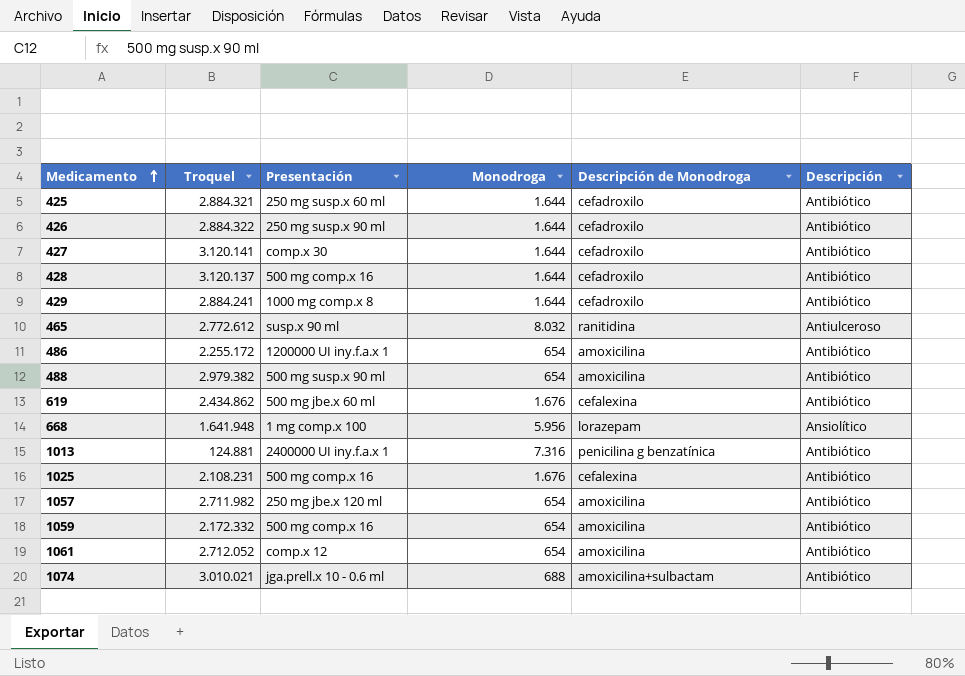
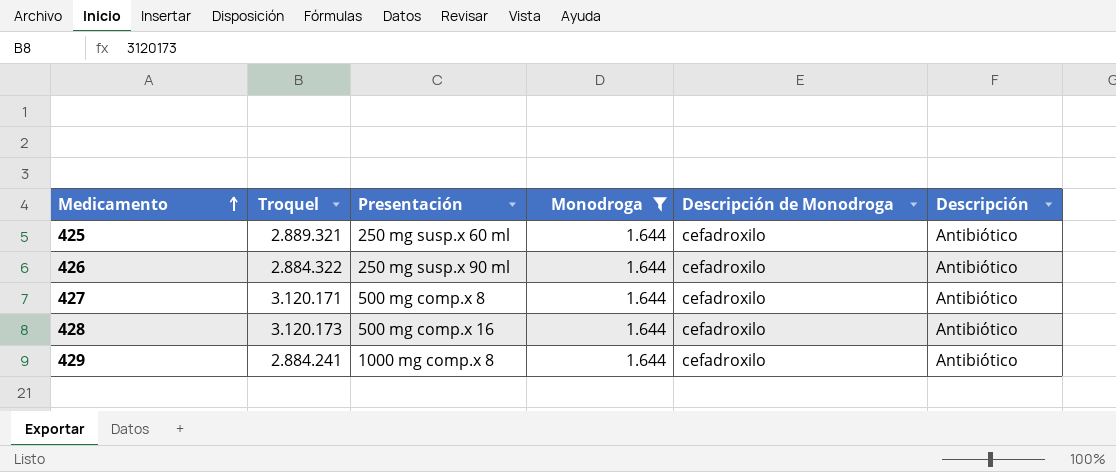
filter: none -> Monodroga = 1.644
425 | Troquel: 2.884.321 -> 2.889.321
427 | Troquel: 3.120.141 -> 3.120.171
427 | Presentación: comp.x 30 -> 500 mg comp.x 8
428 | Troquel: 3.120.137 -> 3.120.173

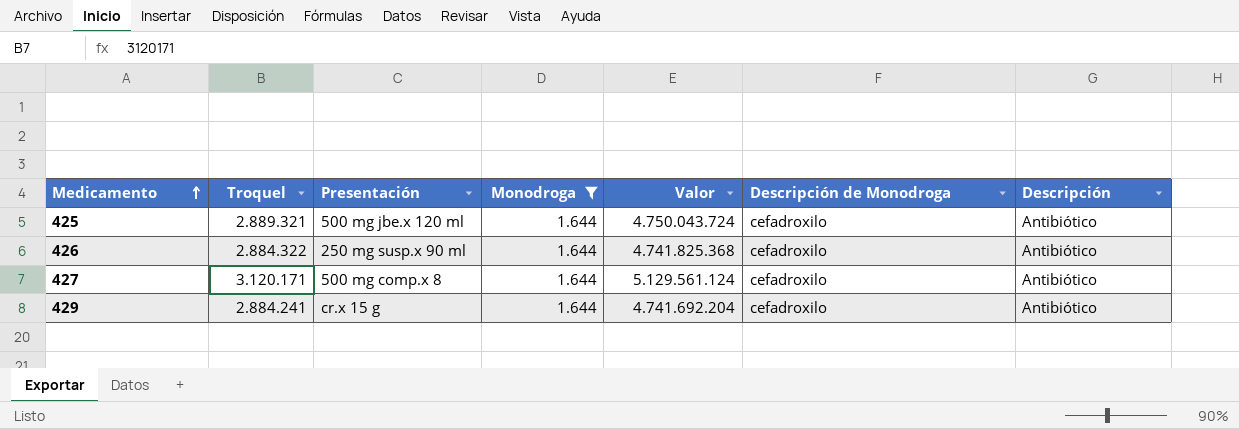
column Valor | formula: none -> [Troquel] * [Monodroga]
row 428: 3.120.173 | 500 mg comp.x 16 | 1.644 | cefadroxilo | Antibiótico -> none
425 | Presentación: 250 mg susp.x 60 ml -> 500 mg jbe.x 120 ml
429 | Presentación: 1000 mg comp.x 8 -> cr.x 15 g

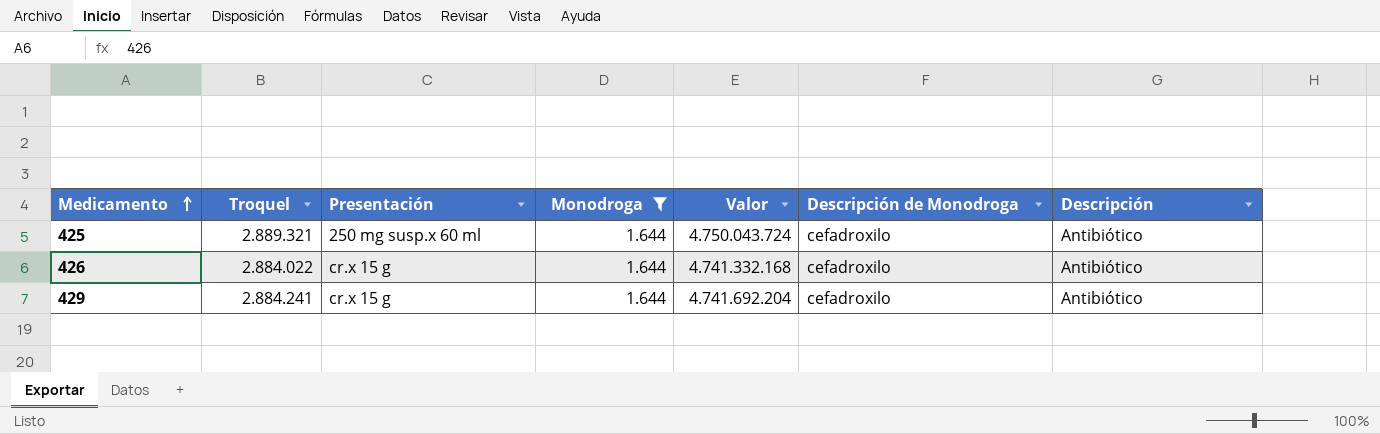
row 427: 3.120.171 | 500 mg comp.x 8 | 1.644 | 5.129.561.124 | cefadroxilo | Antibiótico -> none
425 | Presentación: 500 mg jbe.x 120 ml -> 250 mg susp.x 60 ml
426 | Troquel: 2.884.322 -> 2.884.022
426 | Presentación: 250 mg susp.x 90 ml -> cr.x 15 g
426 | Valor: 4.741.825.368 -> 4.741.332.168

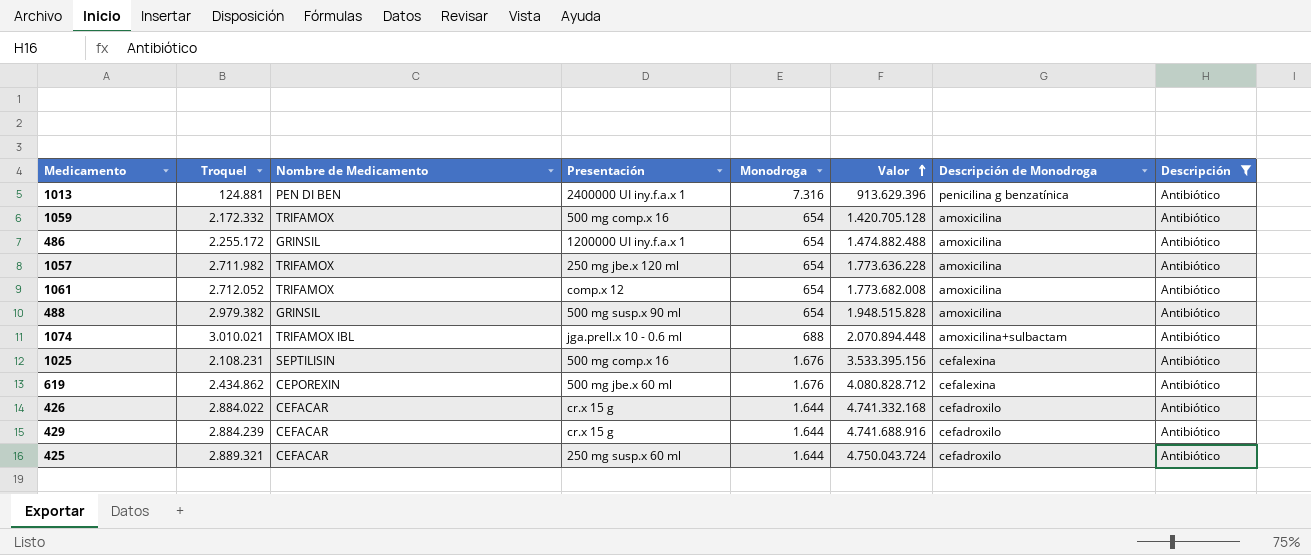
filter: Monodroga = 1.644 -> Descripción = Antibiótico
row order: Medicamento ascending -> Valor ascending
column Nombre de Medicamento | position: none -> 3
429 | Troquel: 2.884.241 -> 2.884.239
429 | Valor: 4.741.692.204 -> 4.741.688.916

